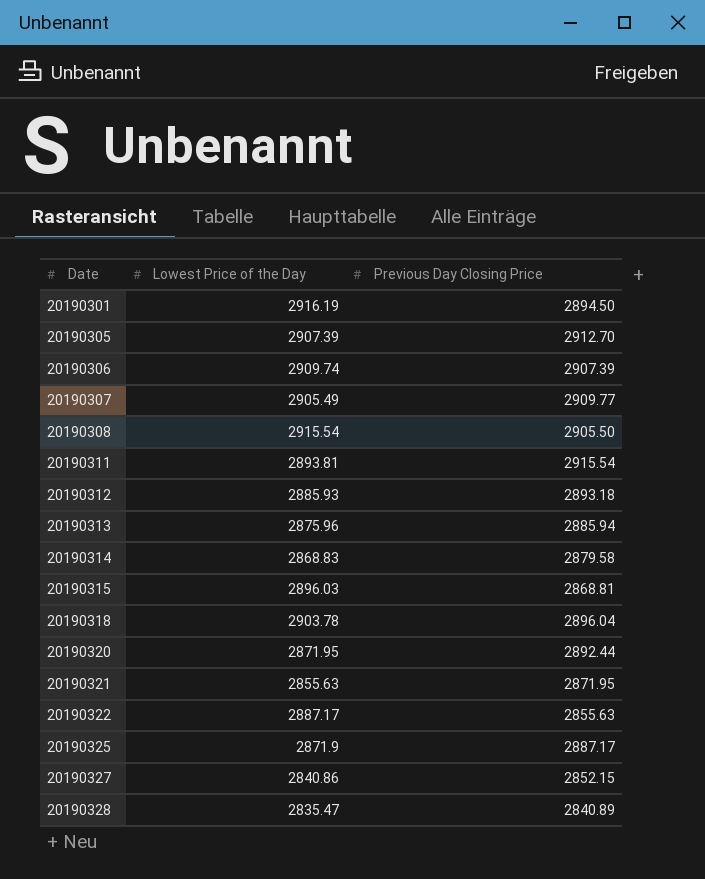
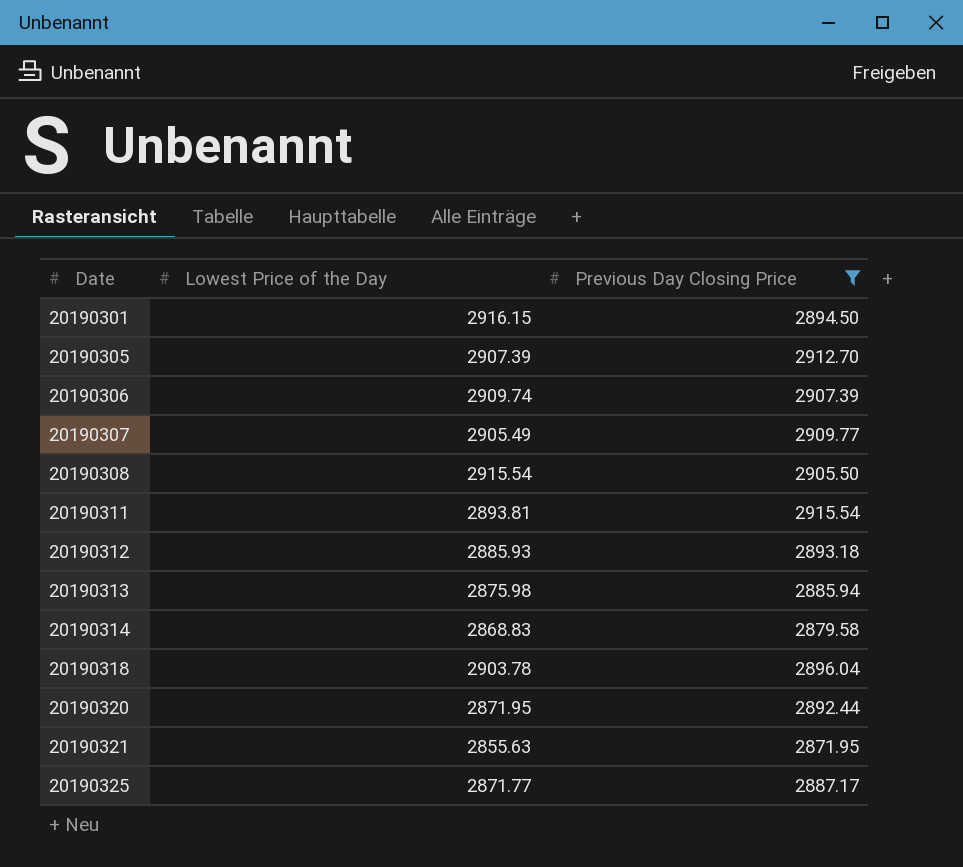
filter: none -> Previous Day Closing Price >= 2871.95
20190301 | Lowest Price of the Day: 2916.19 -> 2916.15
20190313 | Lowest Price of the Day: 2875.96 -> 2875.98
20190325 | Lowest Price of the Day: 2871.9 -> 2871.77

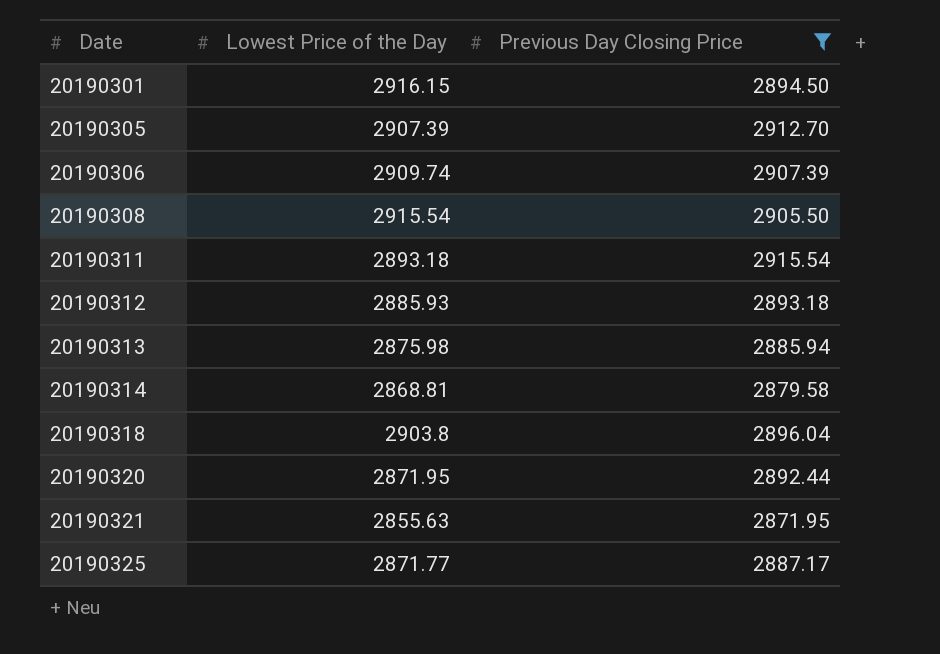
row 20190307: 2905.49 | 2909.77 -> none
20190311 | Lowest Price of the Day: 2893.81 -> 2893.18
20190314 | Lowest Price of the Day: 2868.83 -> 2868.81
20190318 | Lowest Price of the Day: 2903.78 -> 2903.8

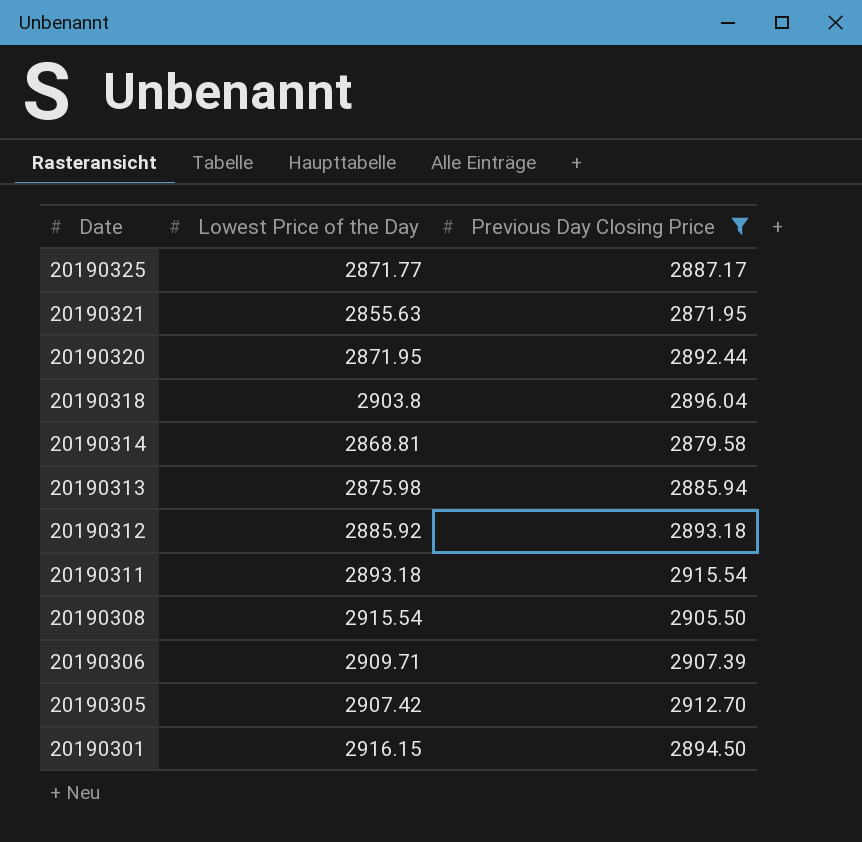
row order: Date ascending -> Date descending
20190312 | Lowest Price of the Day: 2885.93 -> 2885.92
20190306 | Lowest Price of the Day: 2909.74 -> 2909.71
20190305 | Lowest Price of the Day: 2907.39 -> 2907.42

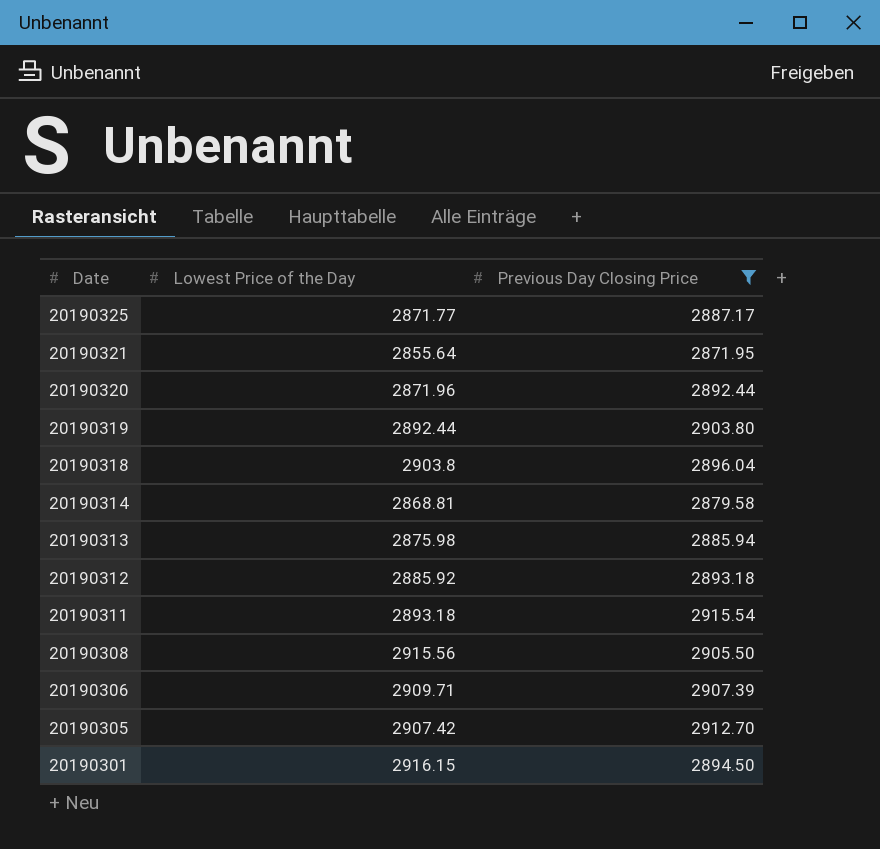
20190321 | Lowest Price of the Day: 2855.63 -> 2855.64
20190320 | Lowest Price of the Day: 2871.95 -> 2871.96
row 20190319: none -> 2892.44 | 2903.80
20190308 | Lowest Price of the Day: 2915.54 -> 2915.56

